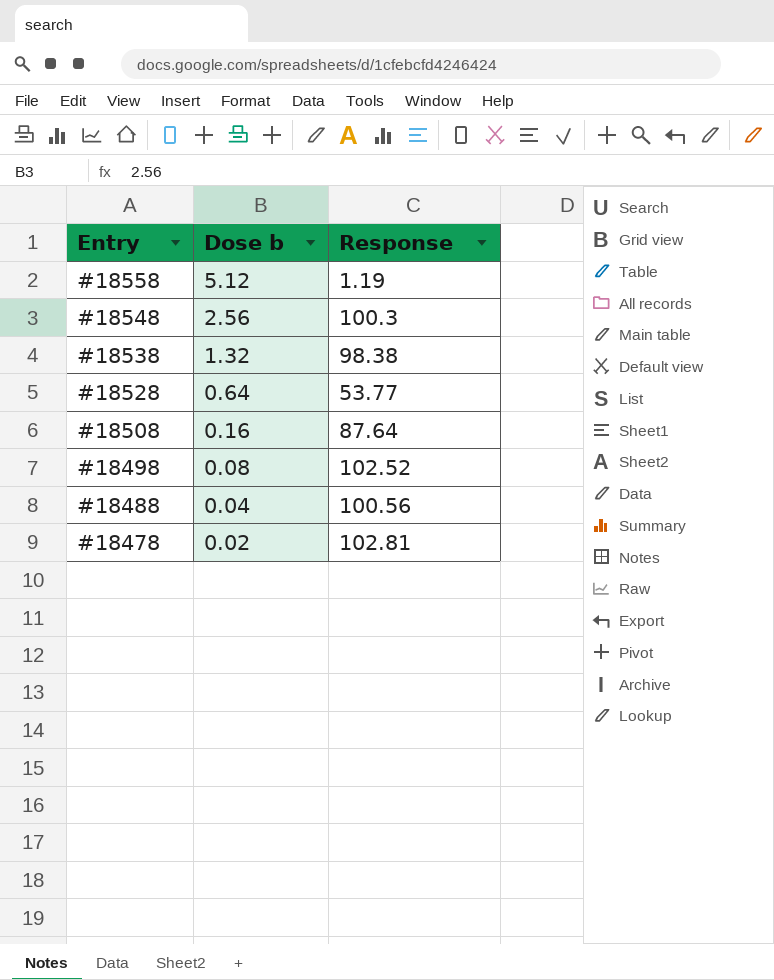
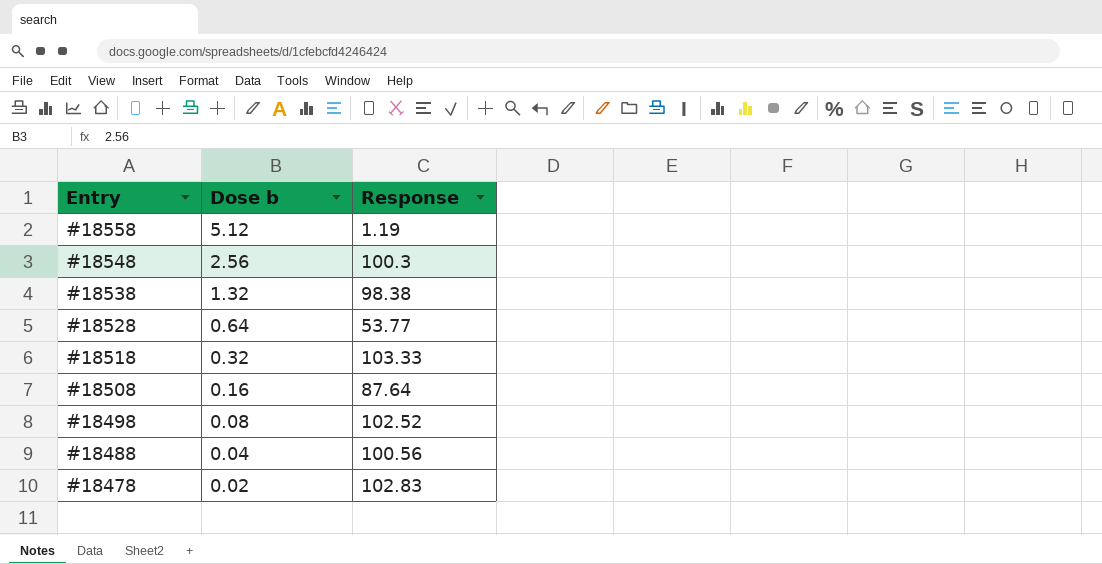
row #18518: none -> 0.32 | 103.33
#18478 | Response: 102.81 -> 102.83

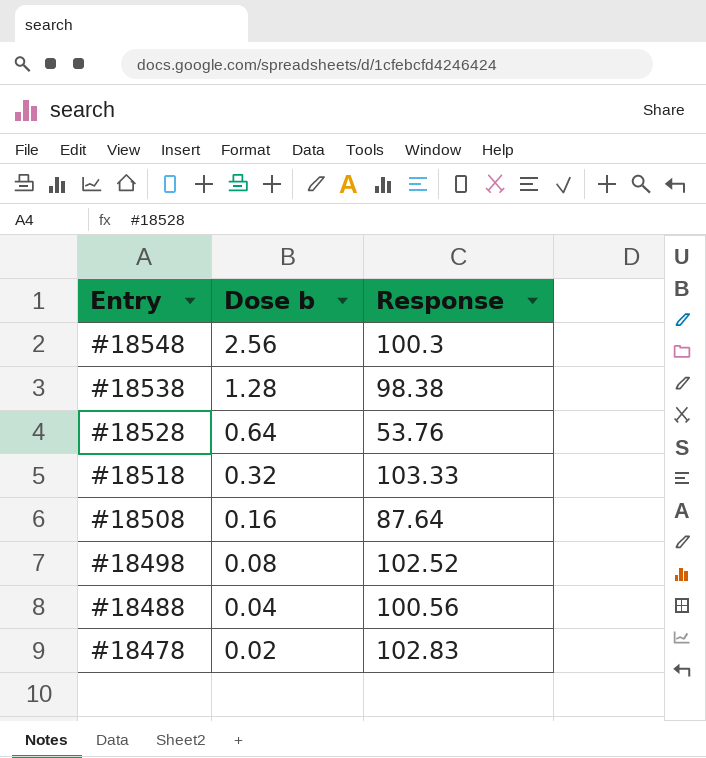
row #18558: 5.12 | 1.19 -> none
#18538 | Dose b: 1.32 -> 1.28
#18528 | Response: 53.77 -> 53.76

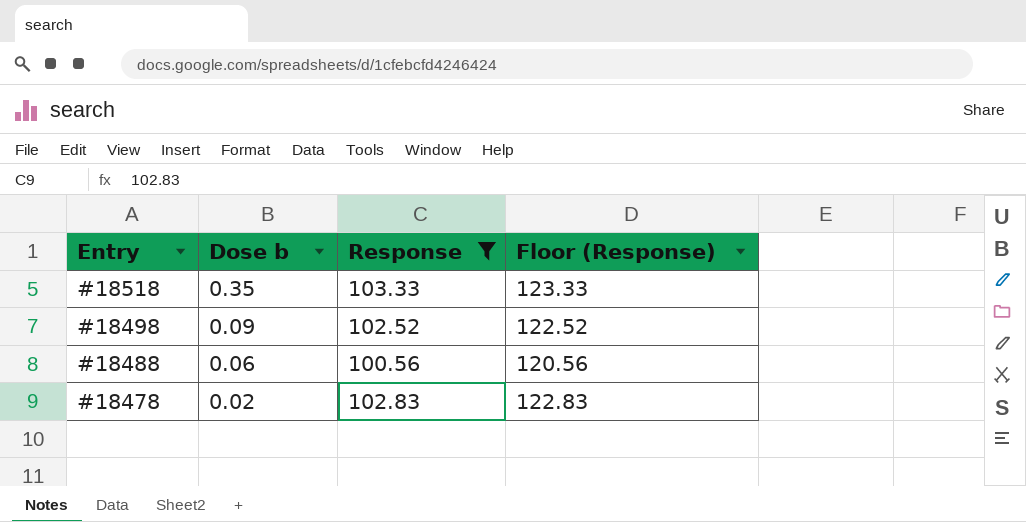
filter: none -> Response >= 100.56
column Floor (Response) | formula: none -> [Response] + 20
#18518 | Dose b: 0.32 -> 0.35
#18498 | Dose b: 0.08 -> 0.09
#18488 | Dose b: 0.04 -> 0.06

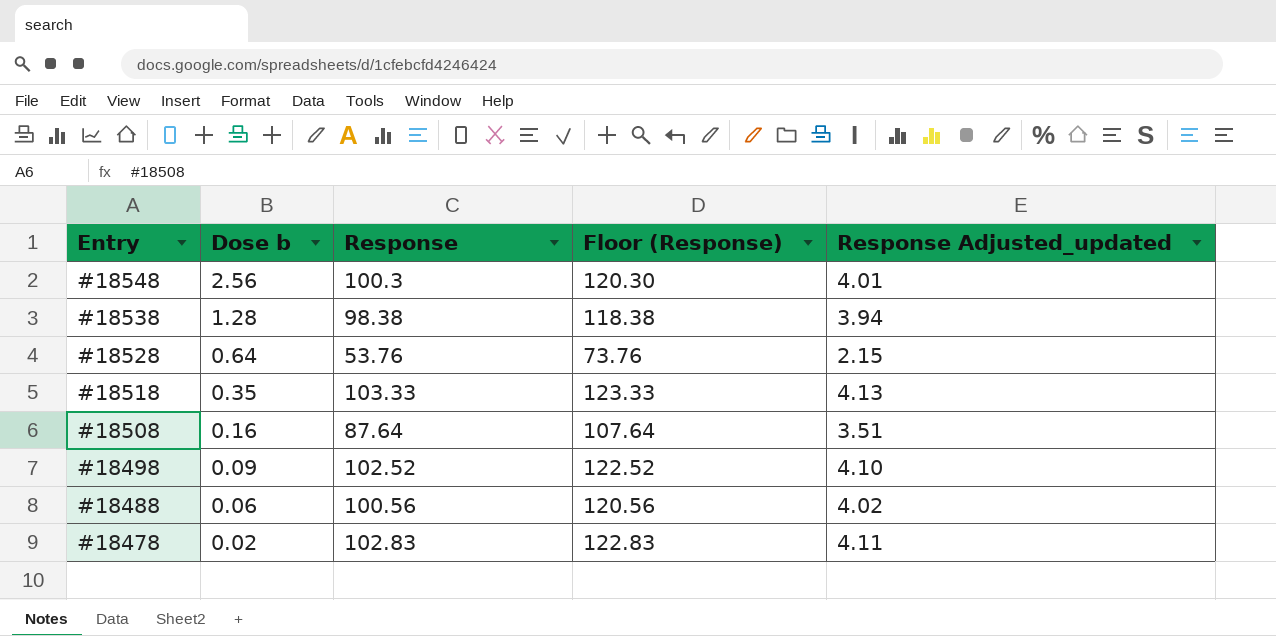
filter: Response >= 100.56 -> none
column Response Adjusted_updated | formula: none -> [Response] * 0.04

